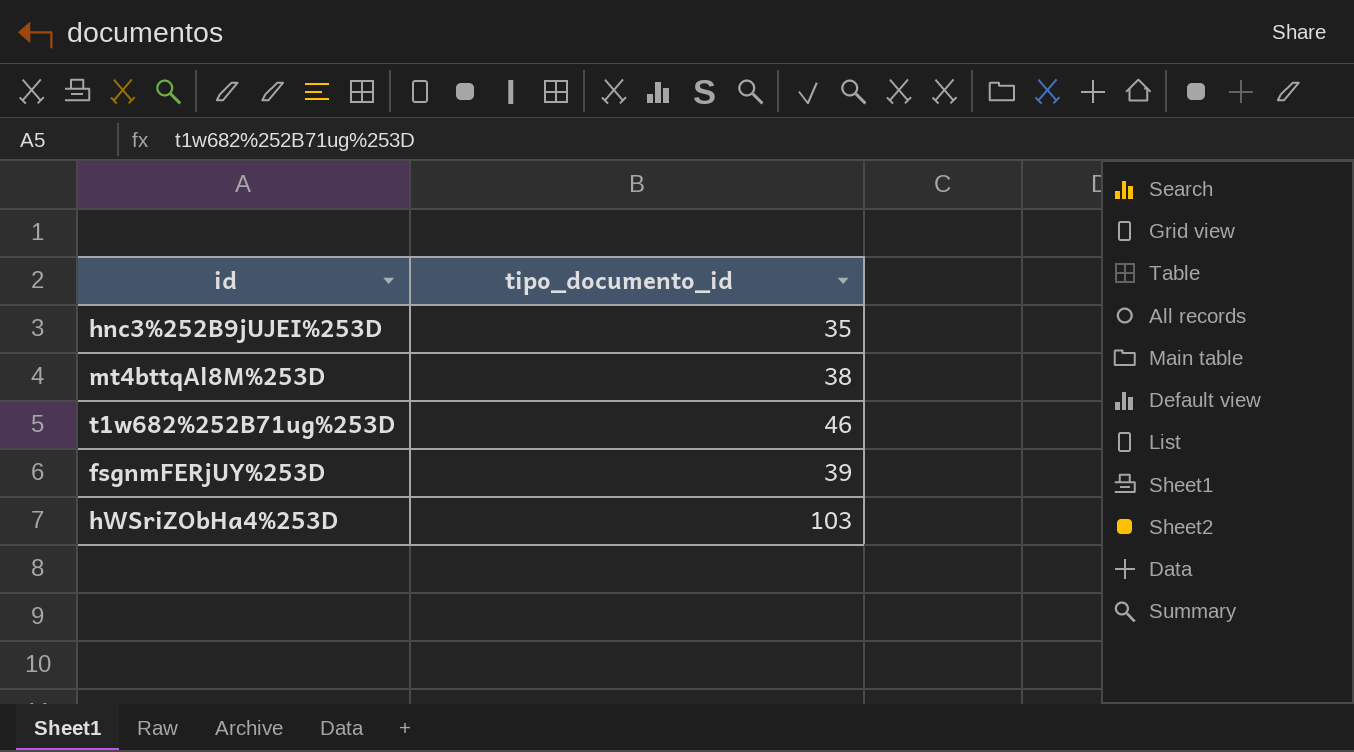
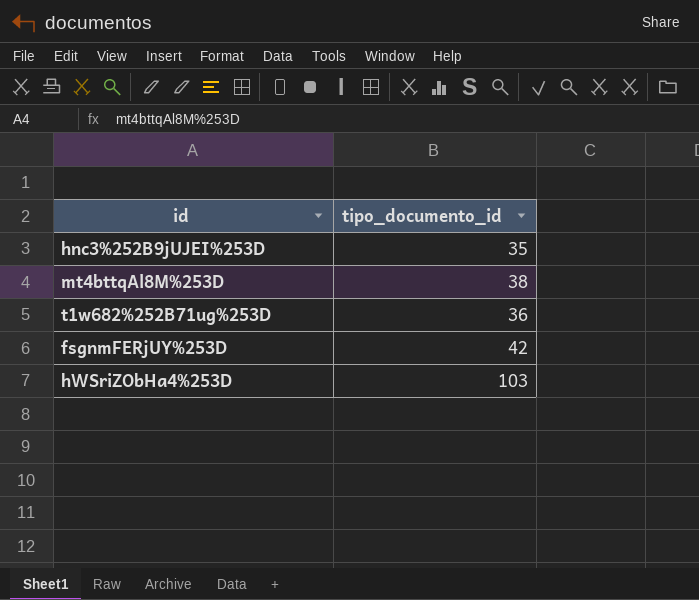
t1w682%252B71ug%253D | tipo_documento_id: 46 -> 36
fsgnmFERjUY%253D | tipo_documento_id: 39 -> 42

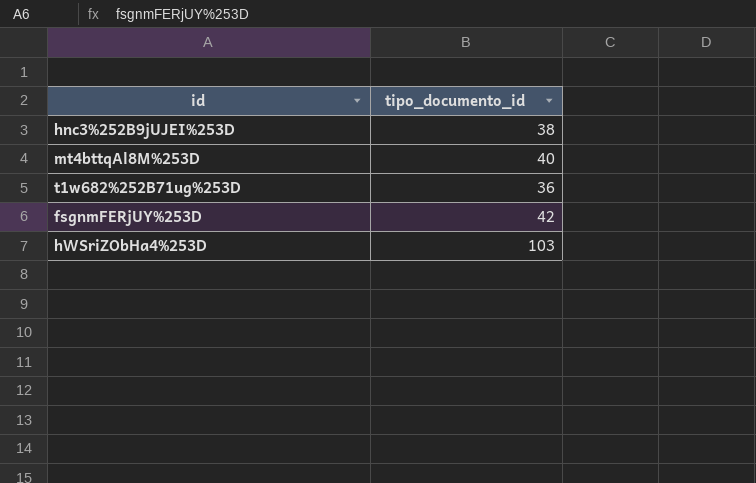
hnc3%252B9jUJEI%253D | tipo_documento_id: 35 -> 38
mt4bttqAl8M%253D | tipo_documento_id: 38 -> 40

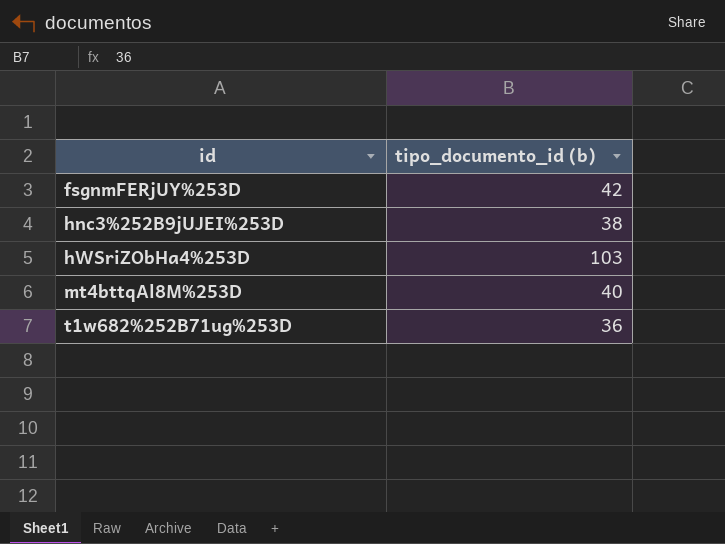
row order: none -> id ascending
column name: tipo_documento_id -> tipo_documento_id (b)

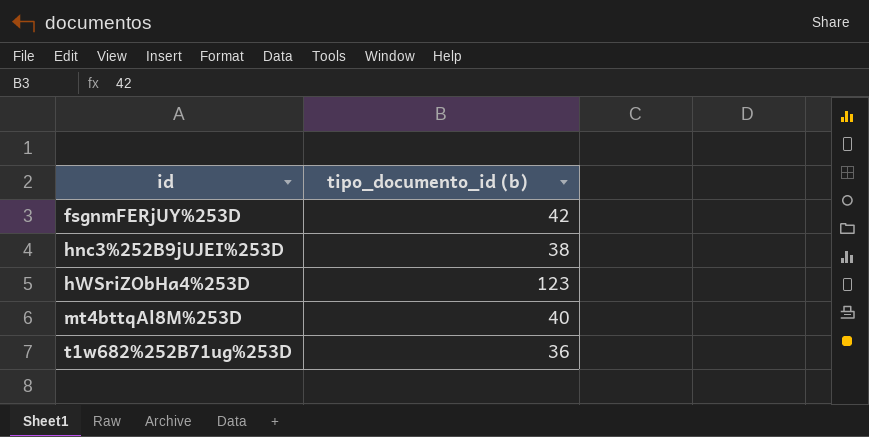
hWSriZObHa4%253D | tipo_documento_id (b): 103 -> 123

